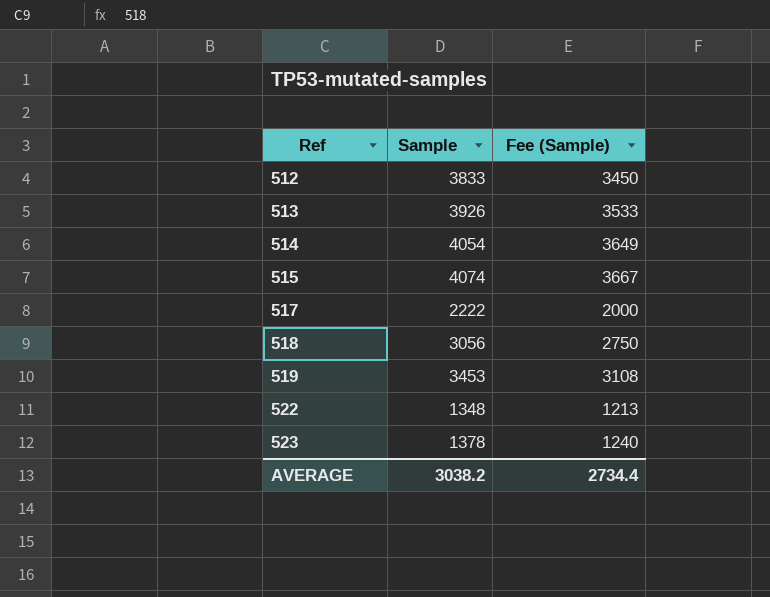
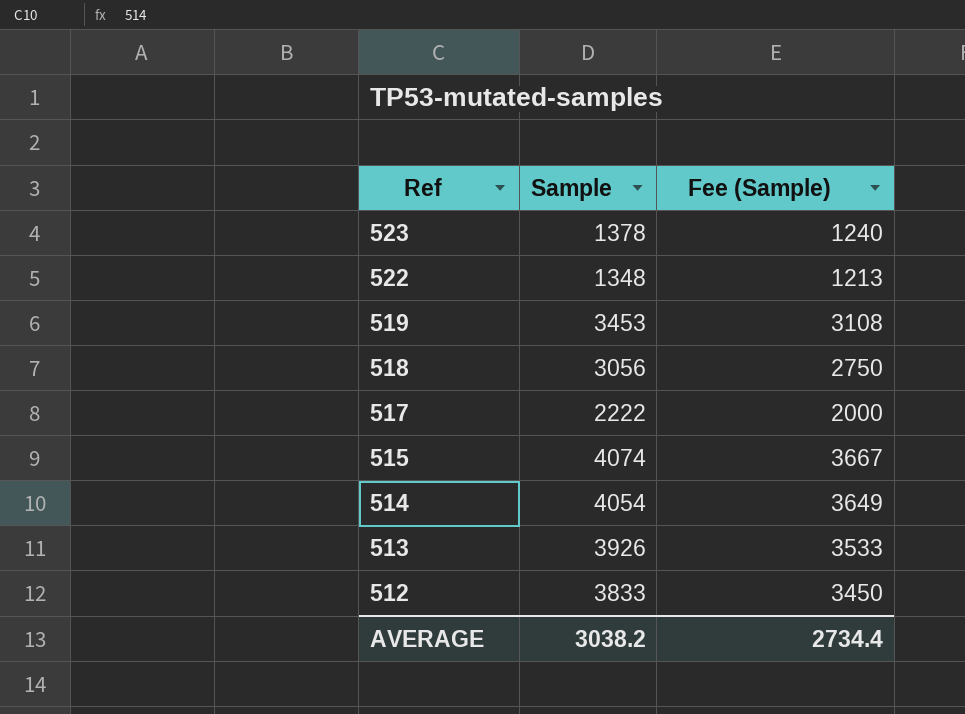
row order: Ref ascending -> Ref descending

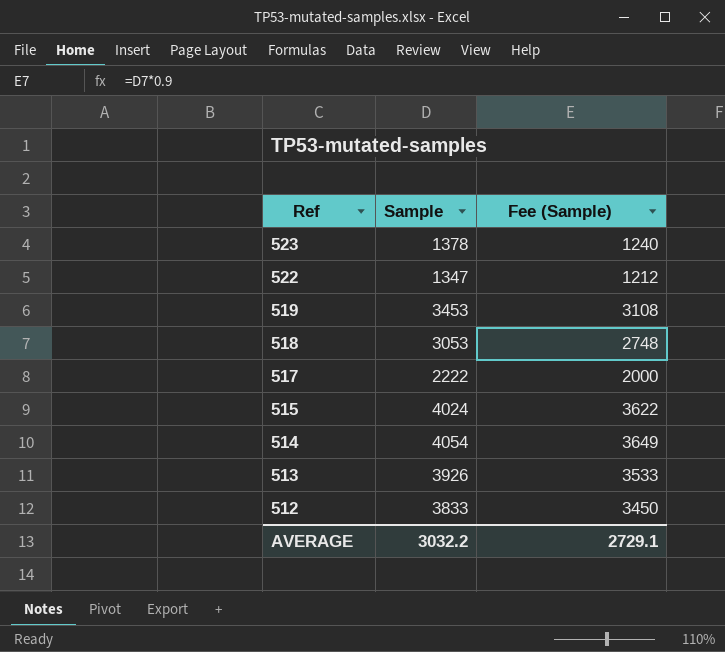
522 | Sample: 1348 -> 1347
522 | Fee (Sample): 1213 -> 1212
518 | Sample: 3056 -> 3053
518 | Fee (Sample): 2750 -> 2748
515 | Sample: 4074 -> 4024
515 | Fee (Sample): 3667 -> 3622
AVERAGE | Sample: 3038.2 -> 3032.2
AVERAGE | Fee (Sample): 2734.4 -> 2729.1

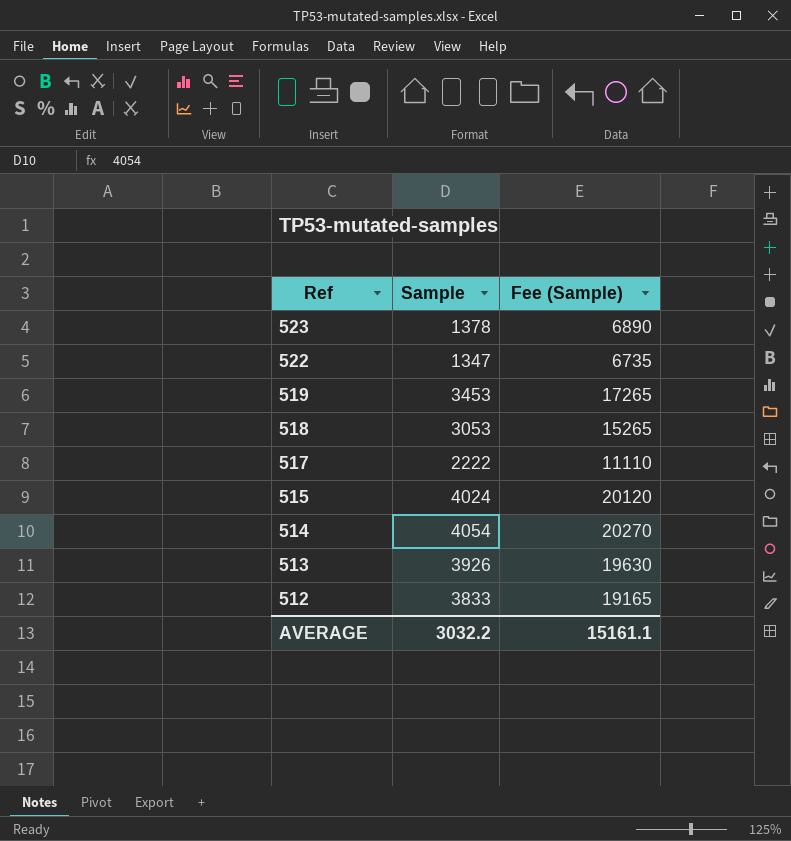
column Fee (Sample) | formula: [Sample] * 0.9 -> [Sample] * 5
AVERAGE | Fee (Sample): 2729.1 -> 15161.1

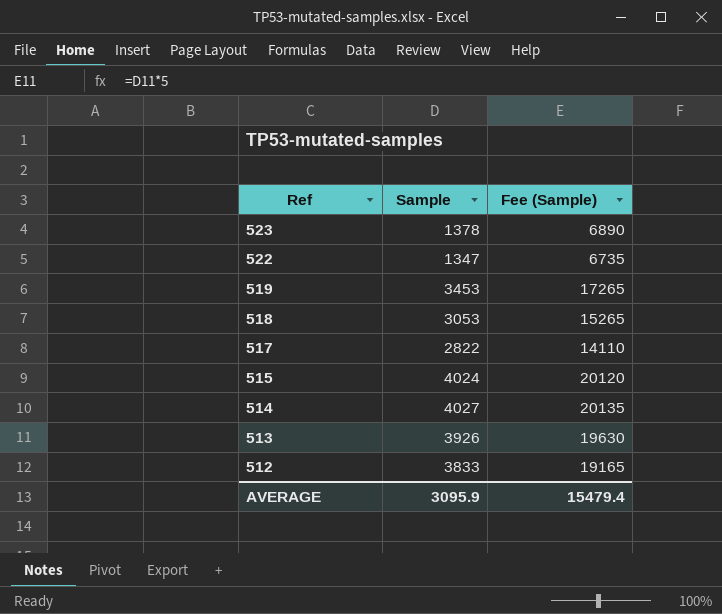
517 | Sample: 2222 -> 2822
517 | Fee (Sample): 11110 -> 14110
514 | Sample: 4054 -> 4027
514 | Fee (Sample): 20270 -> 20135
AVERAGE | Sample: 3032.2 -> 3095.9
AVERAGE | Fee (Sample): 15161.1 -> 15479.4

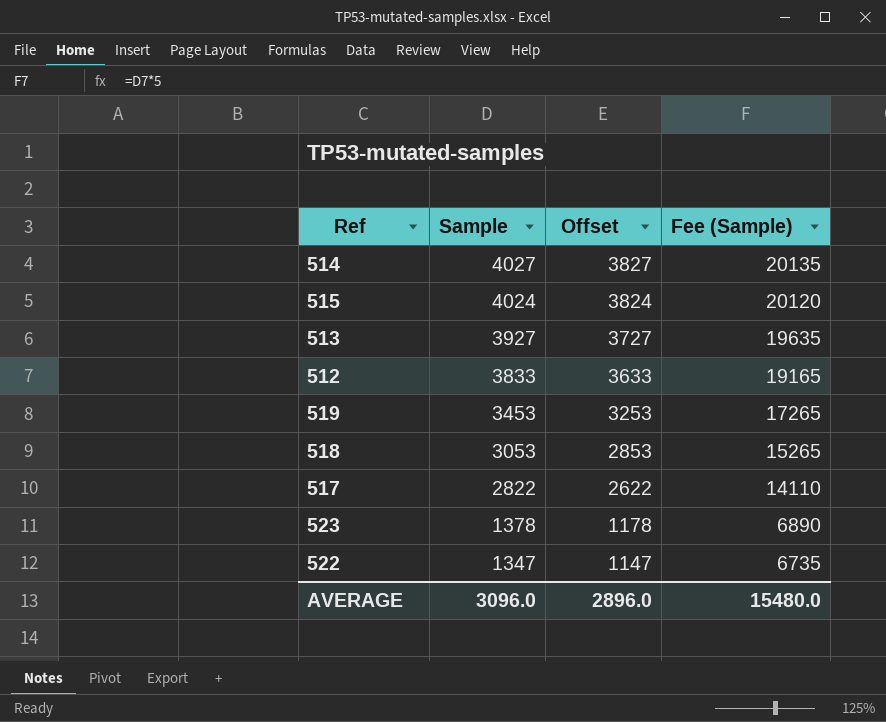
row order: Ref descending -> Sample descending
column Offset | formula: none -> [Sample] - 200
513 | Sample: 3926 -> 3927
513 | Fee (Sample): 19630 -> 19635
AVERAGE | Sample: 3095.9 -> 3096.0
AVERAGE | Fee (Sample): 15479.4 -> 15480.0

